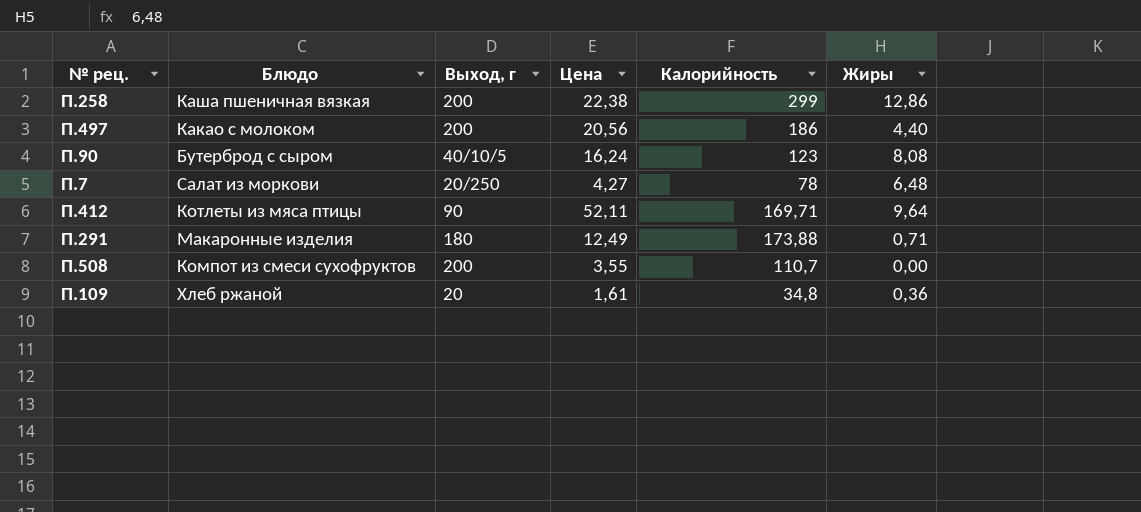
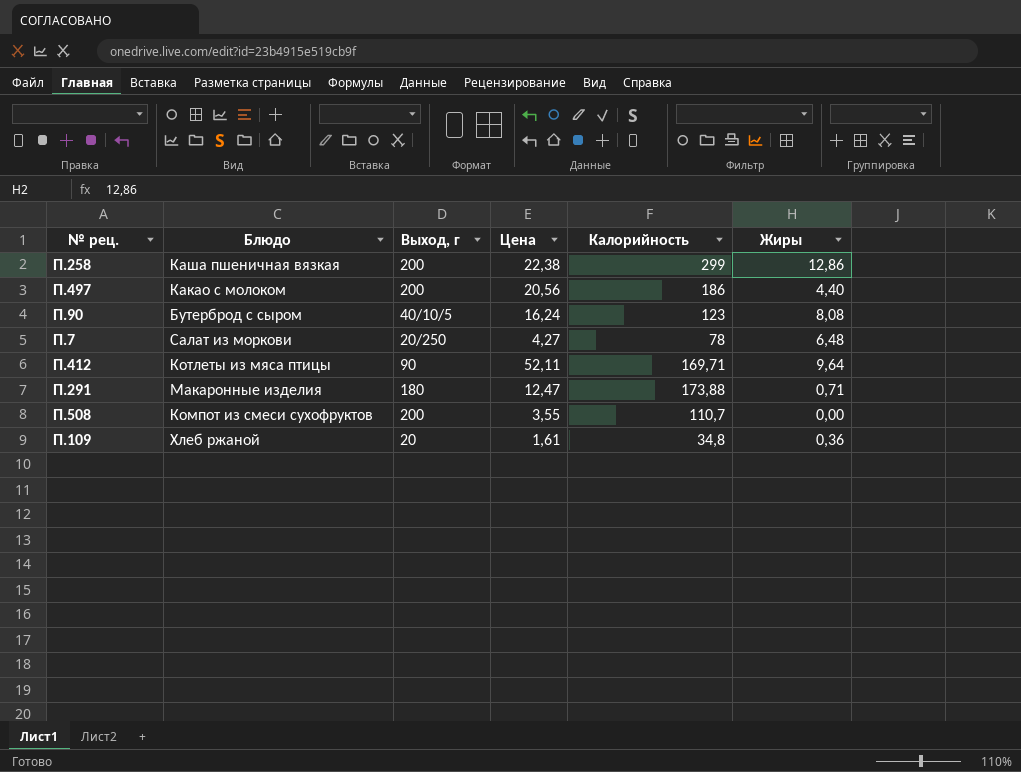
П.291 | Цена: 12,49 -> 12,47

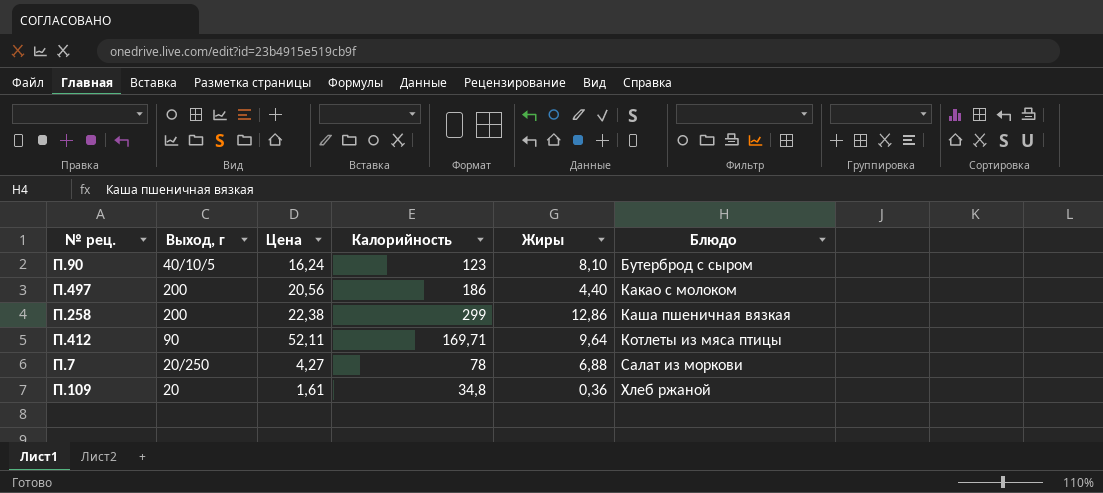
row order: none -> Блюдо ascending
column Блюдо | position: 2 -> 6
row П.291: Макаронные изделия | 180 | 12,47 | 173,88 | 0,71 -> none
row П.508: Компот из смеси сухофруктов | 200 | 3,55 | 110,7 | 0,00 -> none
П.90 | Жиры: 8,08 -> 8,10
П.7 | Жиры: 6,48 -> 6,88

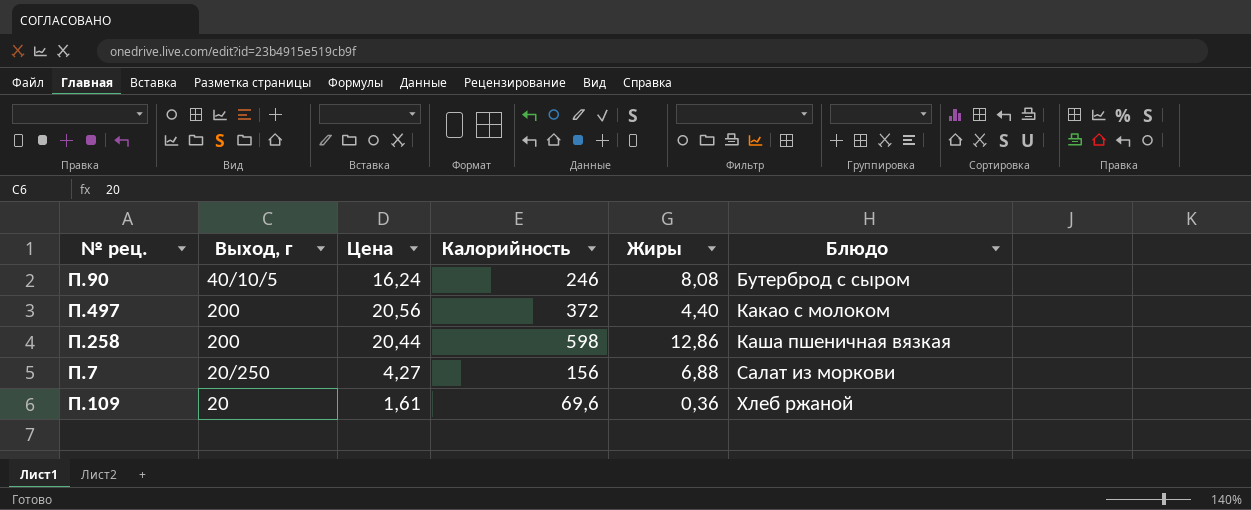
row П.412: 90 | 52,11 | 169,71 | 9,64 | Котлеты из мяса птицы -> none
П.90 | Калорийность: 123 -> 246
П.90 | Жиры: 8,10 -> 8,08
П.497 | Калорийность: 186 -> 372
П.258 | Цена: 22,38 -> 20,44
П.258 | Калорийность: 299 -> 598
П.7 | Калорийность: 78 -> 156
П.109 | Калорийность: 34,8 -> 69,6

